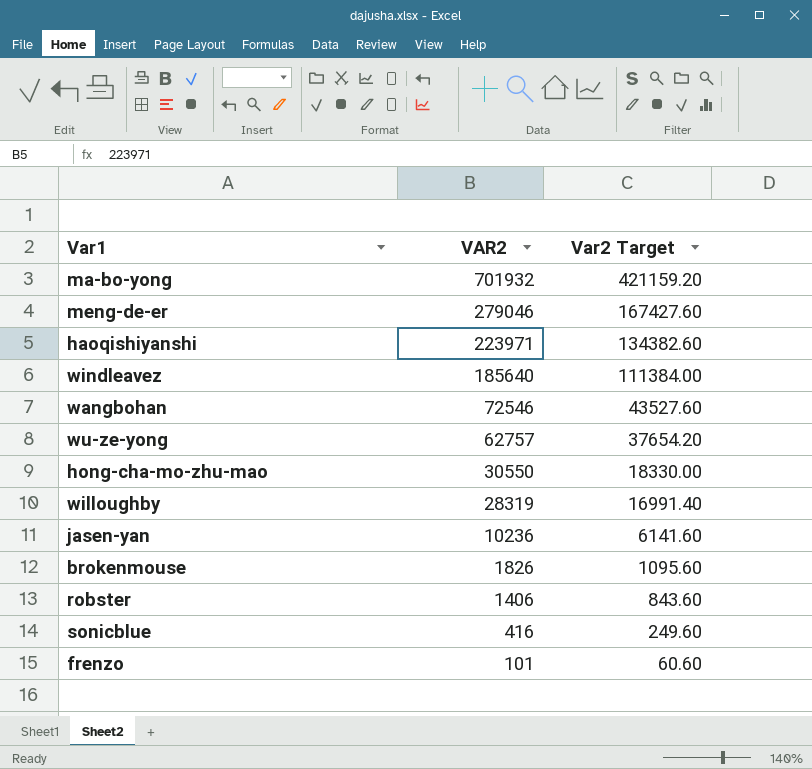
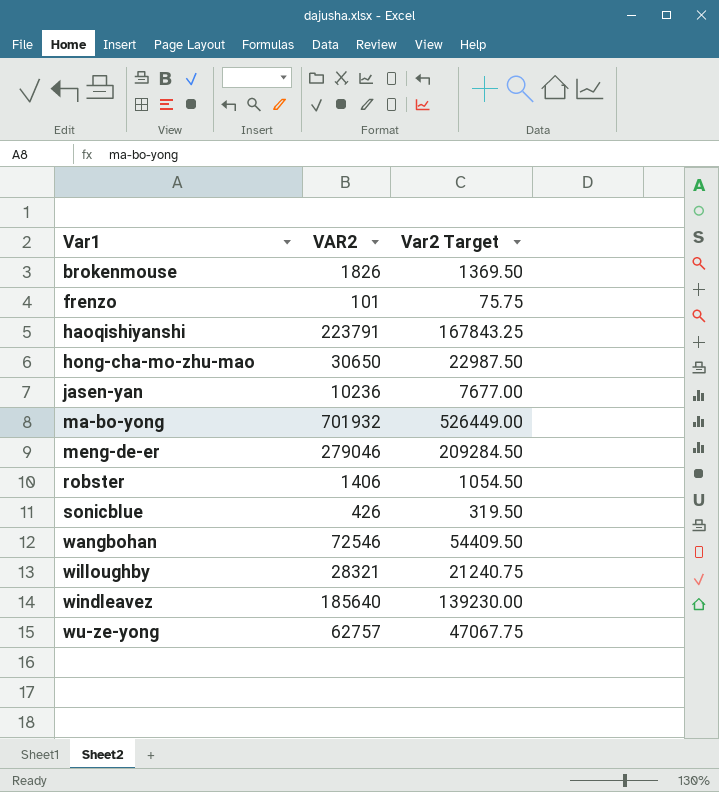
row order: VAR2 descending -> Var1 ascending
column Var2 Target | formula: [VAR2] * 0.6 -> [VAR2] * 0.75
haoqishiyanshi | VAR2: 223971 -> 223791
hong-cha-mo-zhu-mao | VAR2: 30550 -> 30650
sonicblue | VAR2: 416 -> 426
willoughby | VAR2: 28319 -> 28321

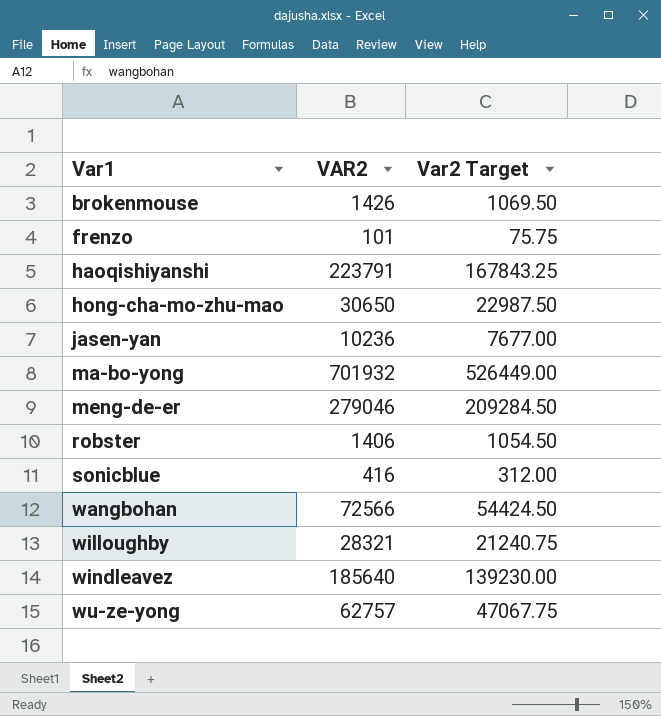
brokenmouse | VAR2: 1826 -> 1426
brokenmouse | Var2 Target: 1369.50 -> 1069.50
sonicblue | VAR2: 426 -> 416
sonicblue | Var2 Target: 319.50 -> 312.00
wangbohan | VAR2: 72546 -> 72566
wangbohan | Var2 Target: 54409.50 -> 54424.50

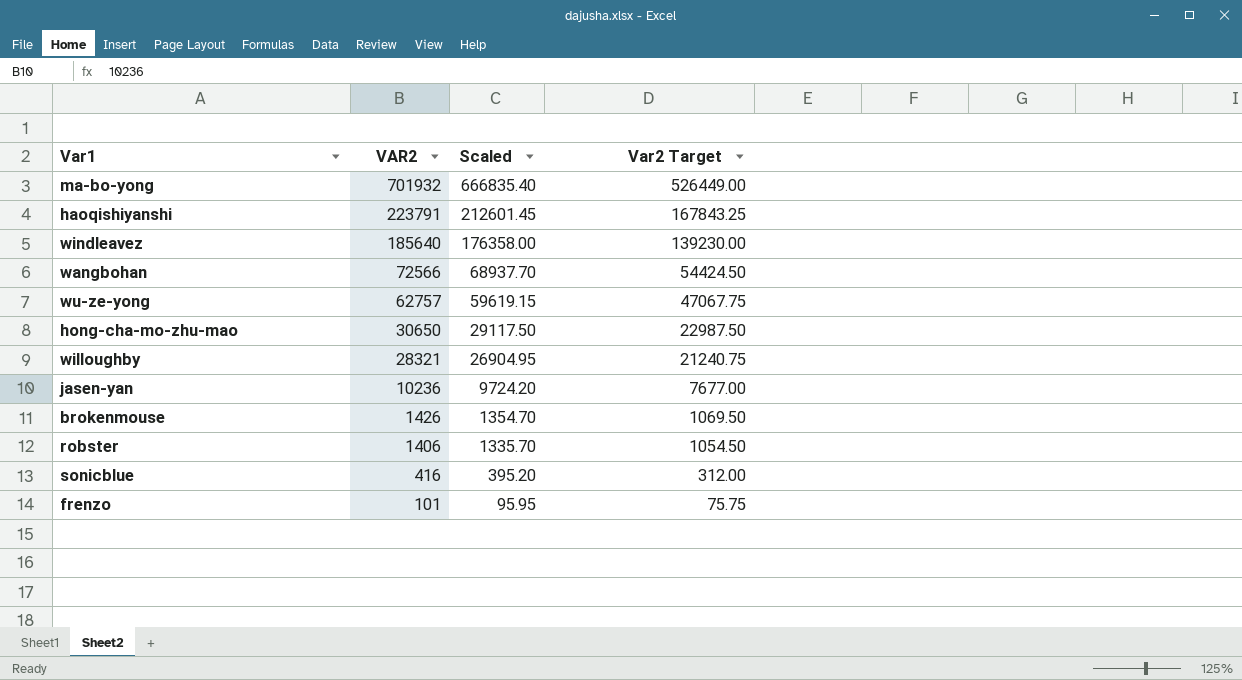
row order: Var1 ascending -> VAR2 descending
column Scaled | formula: none -> [VAR2] * 0.95
row meng-de-er: 279046 | 209284.50 -> none

